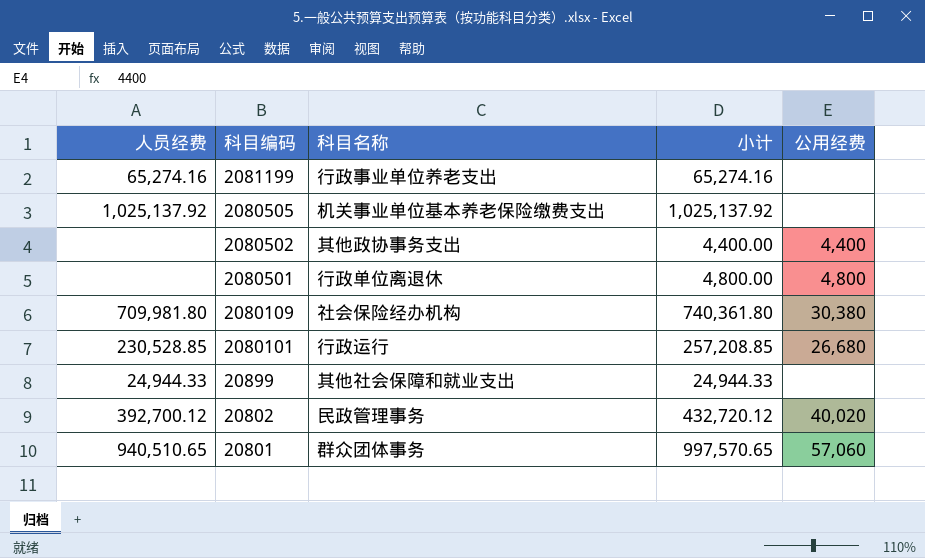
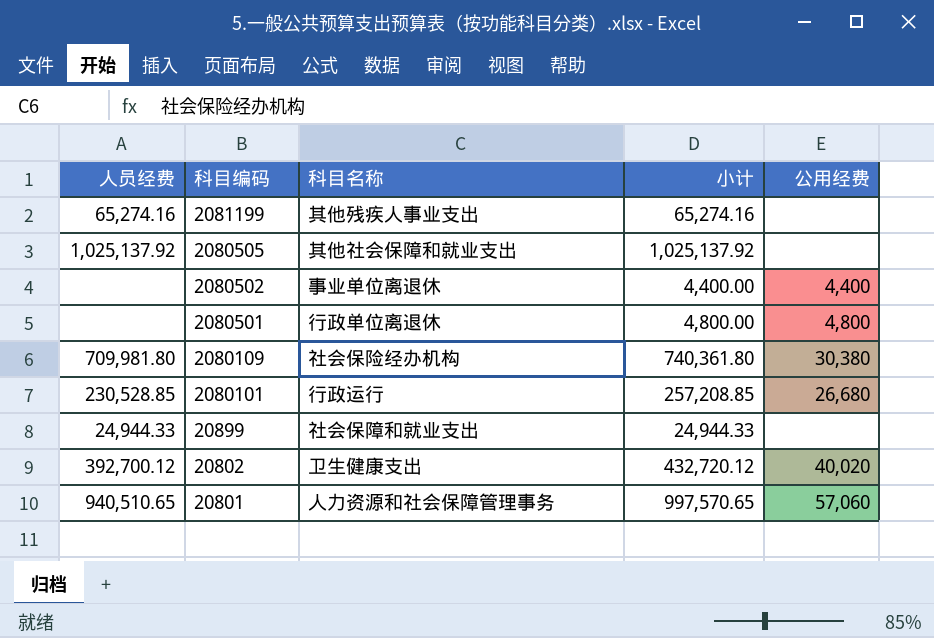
2081199 | 科目名称: 行政事业单位养老支出 -> 其他残疾人事业支出
2080505 | 科目名称: 机关事业单位基本养老保险缴费支出 -> 其他社会保障和就业支出
2080502 | 科目名称: 其他政协事务支出 -> 事业单位离退休
20899 | 科目名称: 其他社会保障和就业支出 -> 社会保障和就业支出
20802 | 科目名称: 民政管理事务 -> 卫生健康支出
20801 | 科目名称: 群众团体事务 -> 人力资源和社会保障管理事务

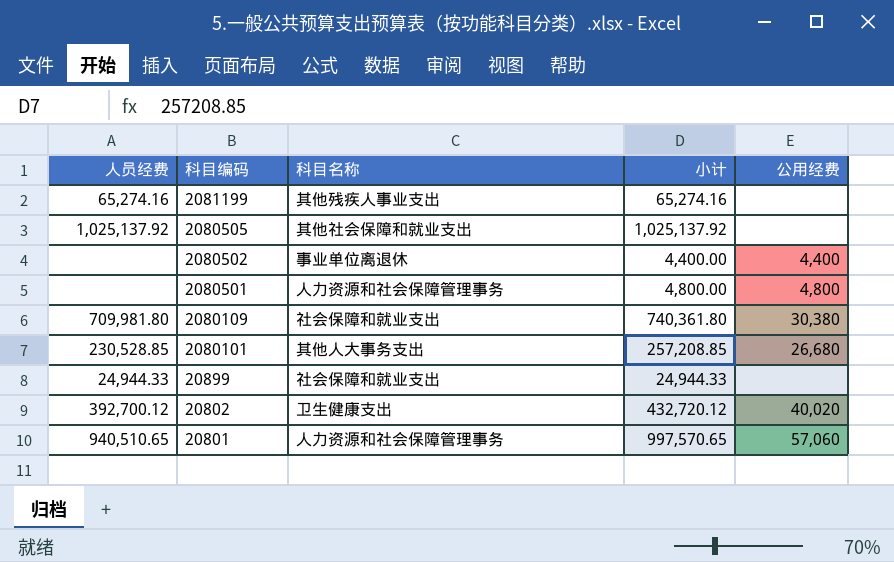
2080501 | 科目名称: 行政单位离退休 -> 人力资源和社会保障管理事务
2080109 | 科目名称: 社会保险经办机构 -> 社会保障和就业支出
2080101 | 科目名称: 行政运行 -> 其他人大事务支出

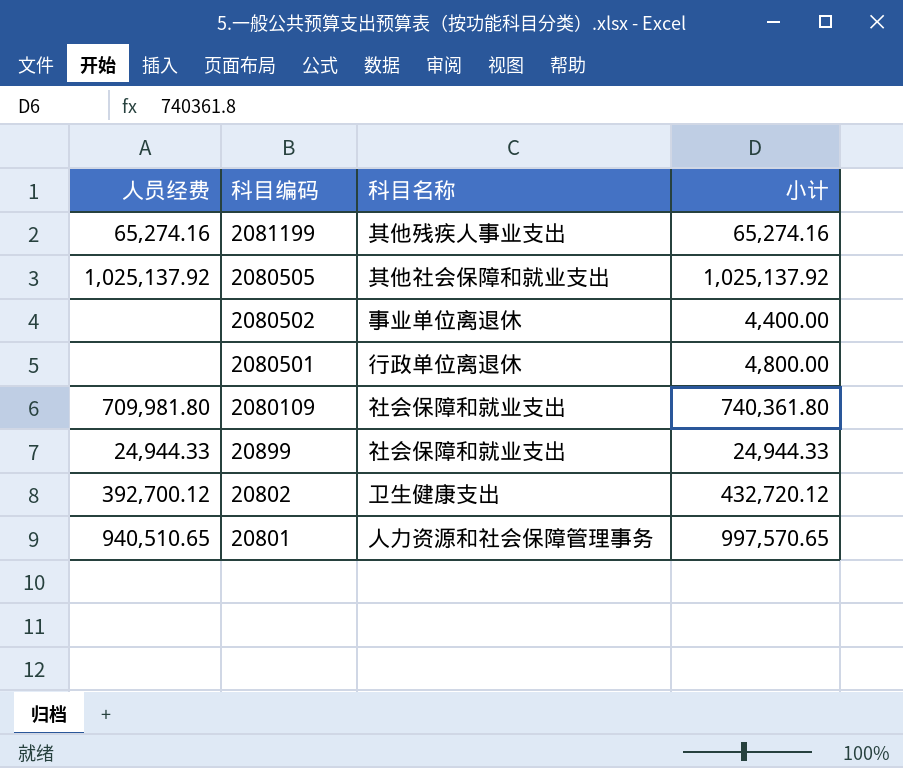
column 公用经费 | position: 5 -> none
row 2080101: 230,528.85 | 其他人大事务支出 | 257,208.85 | 26,680 -> none
2080501 | 科目名称: 人力资源和社会保障管理事务 -> 行政单位离退休

